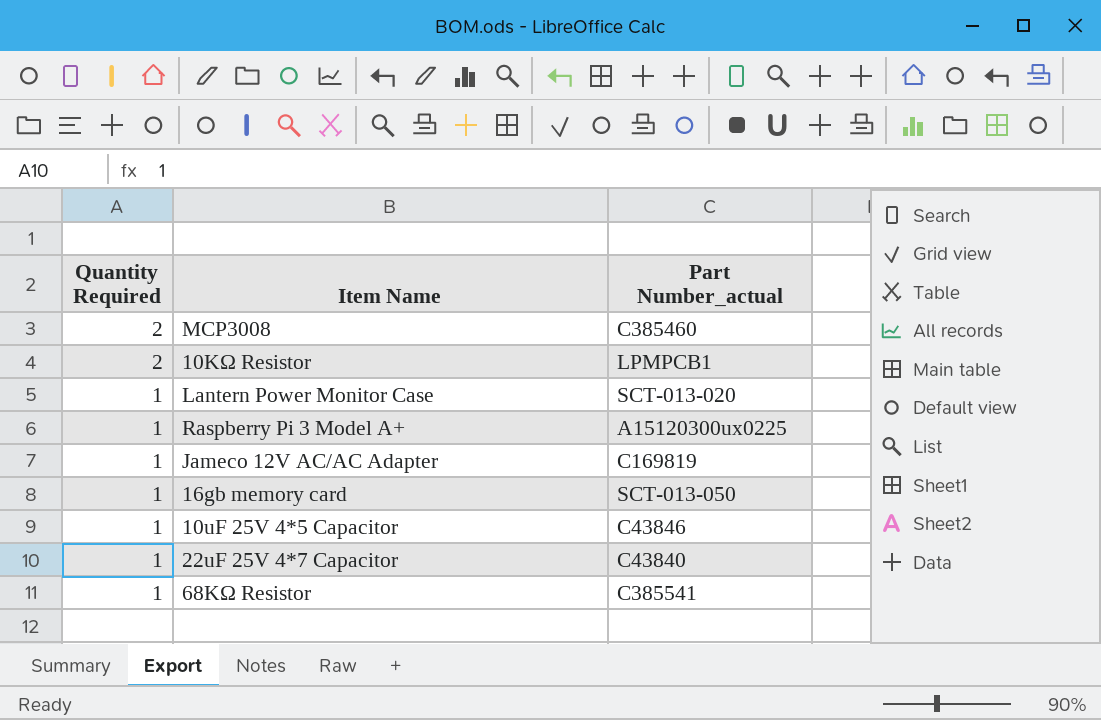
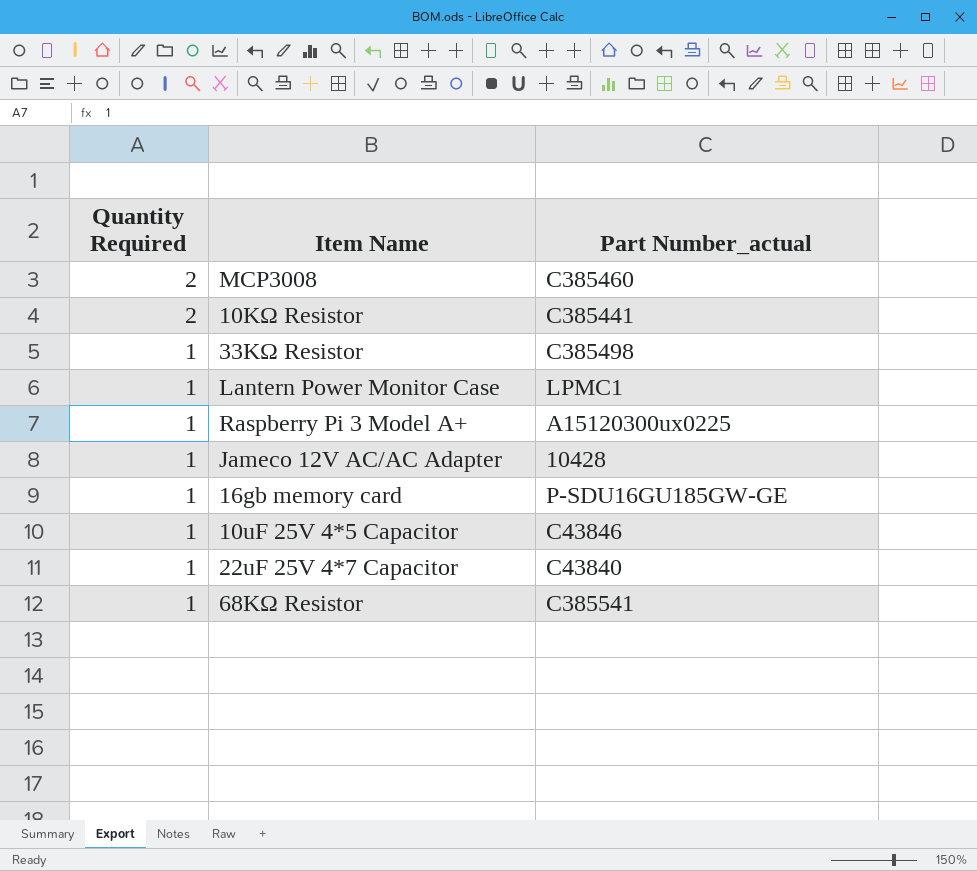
10KΩ Resistor | Part Number_actual: LPMPCB1 -> C385441
row 33KΩ Resistor: none -> 1 | C385498
Lantern Power Monitor Case | Part Number_actual: SCT-013-020 -> LPMC1
Jameco 12V AC/AC Adapter | Part Number_actual: C169819 -> 10428
16gb memory card | Part Number_actual: SCT-013-050 -> P-SDU16GU185GW-GE

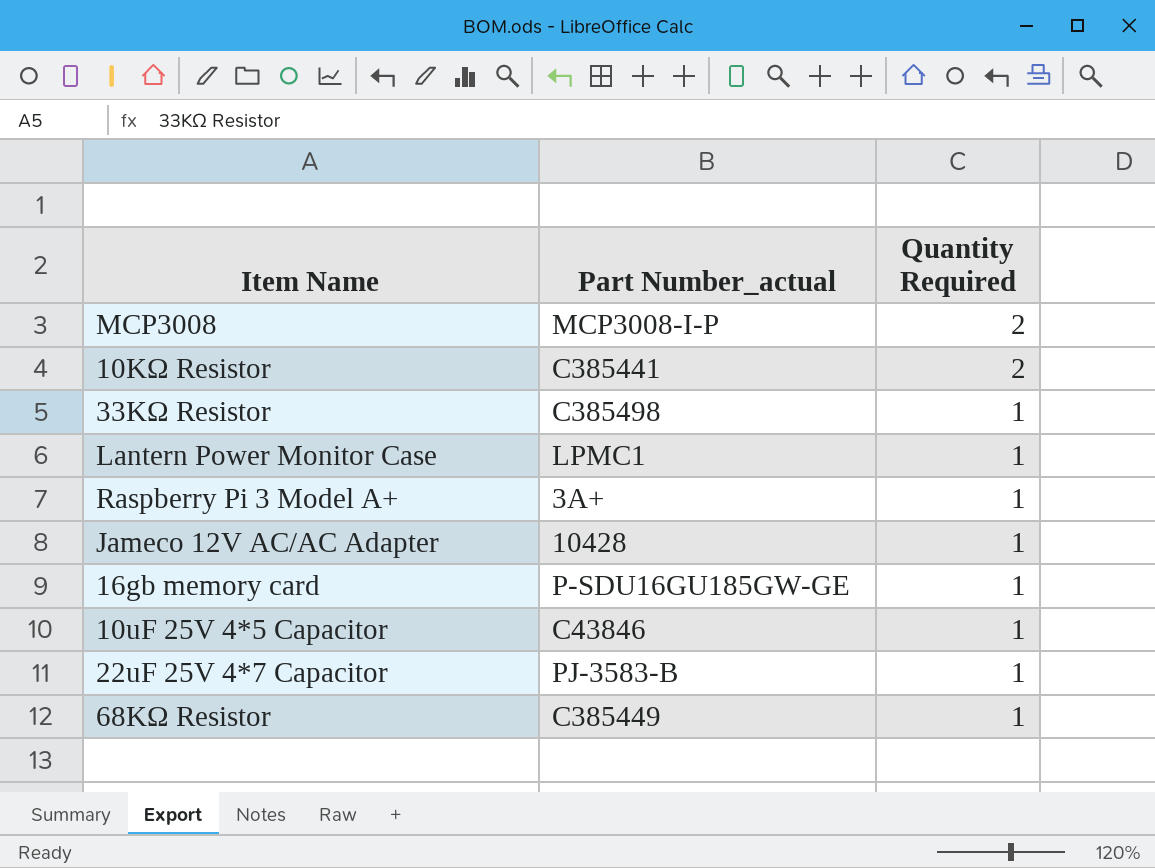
column Quantity Required | position: 1 -> 3
MCP3008 | Part Number_actual: C385460 -> MCP3008-I-P
Raspberry Pi 3 Model A+ | Part Number_actual: A15120300ux0225 -> 3A+
22uF 25V 4*7 Capacitor | Part Number_actual: C43840 -> PJ-3583-B
68KΩ Resistor | Part Number_actual: C385541 -> C385449

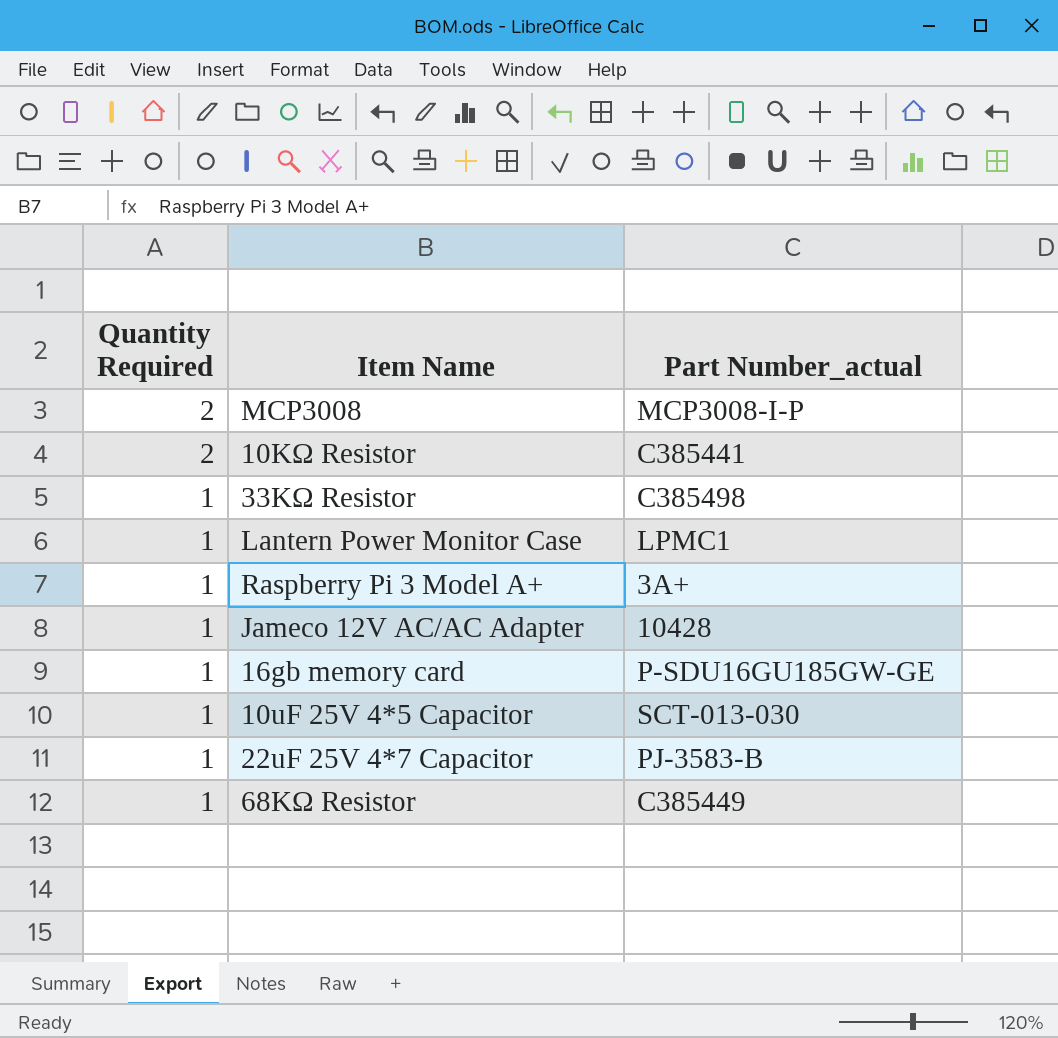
column Quantity Required | position: 3 -> 1
10uF 25V 4*5 Capacitor | Part Number_actual: C43846 -> SCT-013-030

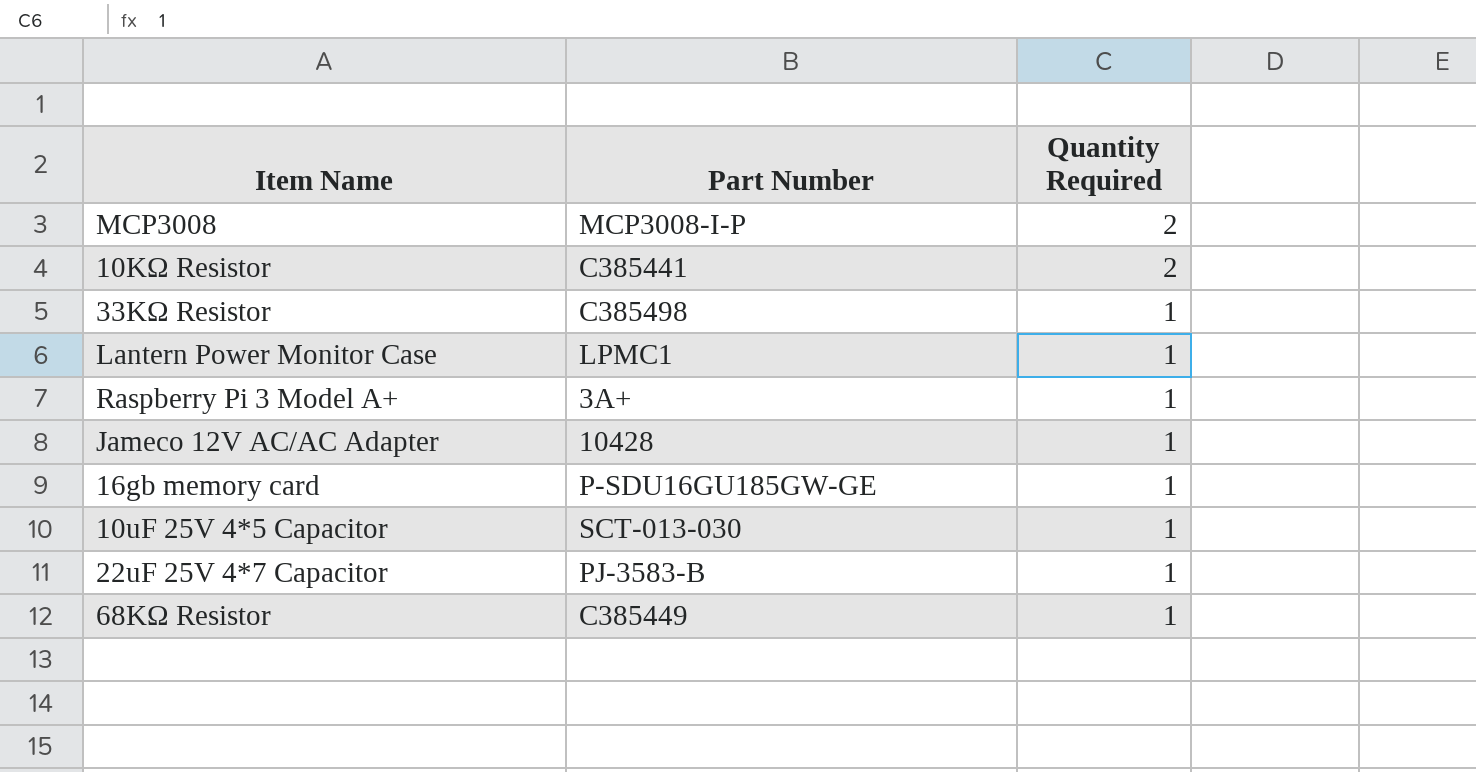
column name: Part Number_actual -> Part Number
column Quantity Required | position: 1 -> 3

